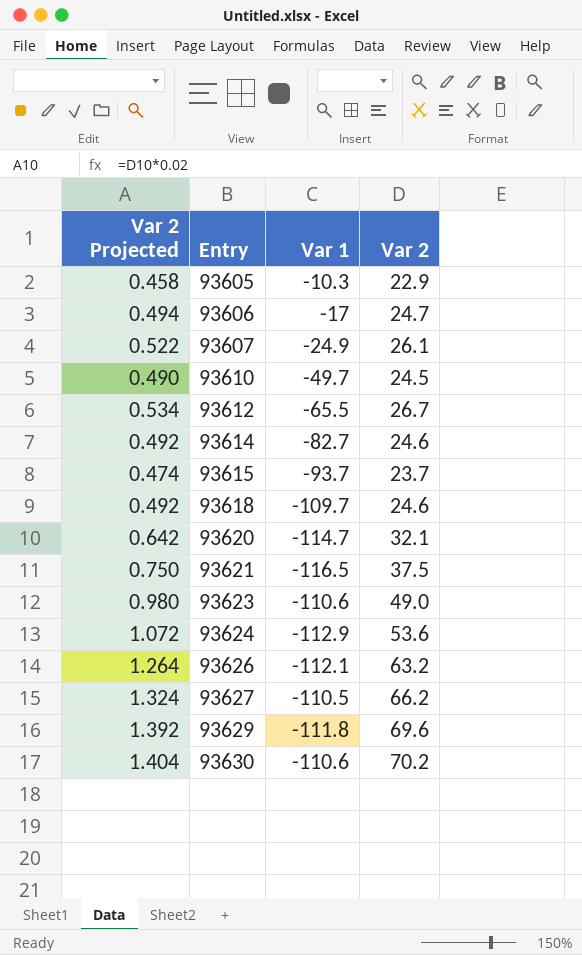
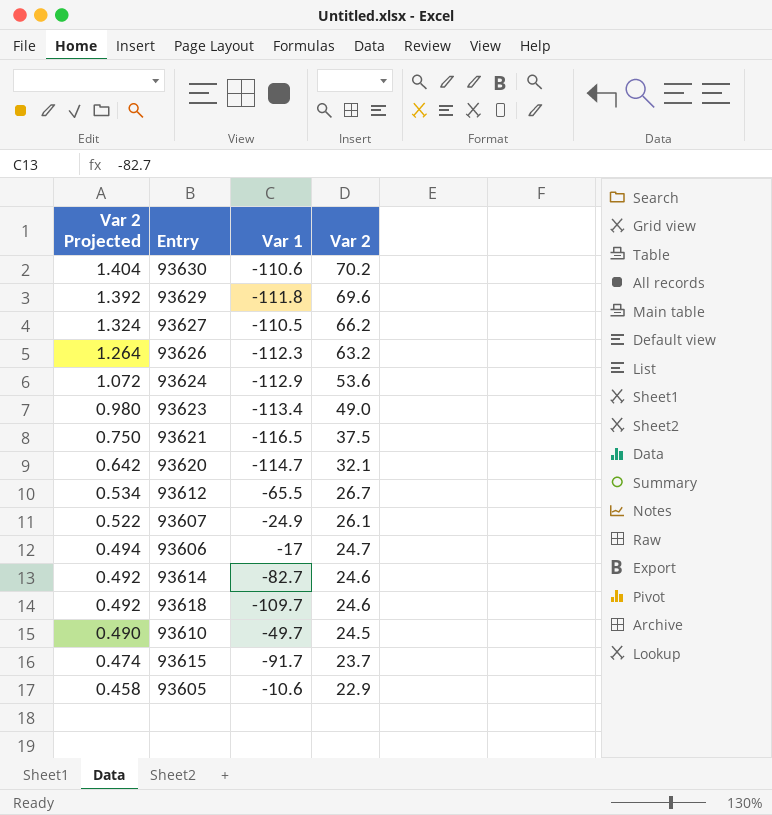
row order: Entry ascending -> Var 2 Projected descending
93626 | Var 1: -112.1 -> -112.3
93623 | Var 1: -110.6 -> -113.4
93615 | Var 1: -93.7 -> -91.7
93605 | Var 1: -10.3 -> -10.6

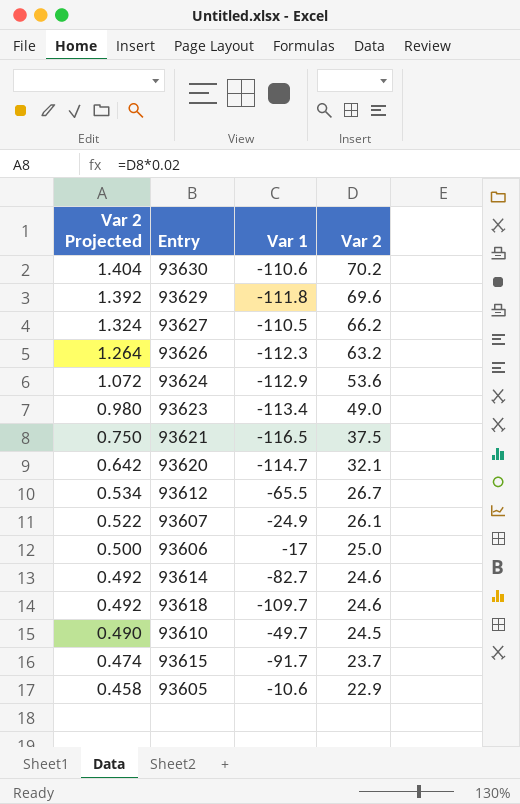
93606 | Var 2 Projected: 0.494 -> 0.500
93606 | Var 2: 24.7 -> 25.0

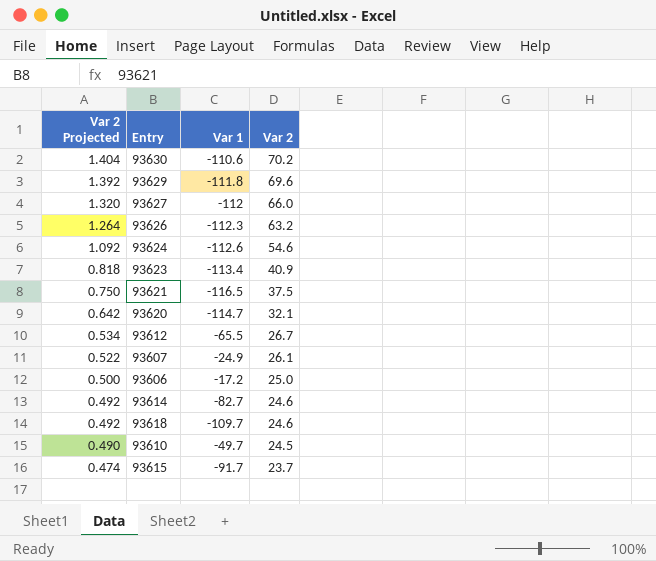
row 93605: 0.458 | -10.6 | 22.9 -> none
93627 | Var 2 Projected: 1.324 -> 1.320
93627 | Var 1: -110.5 -> -112
93627 | Var 2: 66.2 -> 66.0
93624 | Var 2 Projected: 1.072 -> 1.092
93624 | Var 1: -112.9 -> -112.6
93624 | Var 2: 53.6 -> 54.6
93623 | Var 2 Projected: 0.980 -> 0.818
93623 | Var 2: 49.0 -> 40.9
93606 | Var 1: -17 -> -17.2

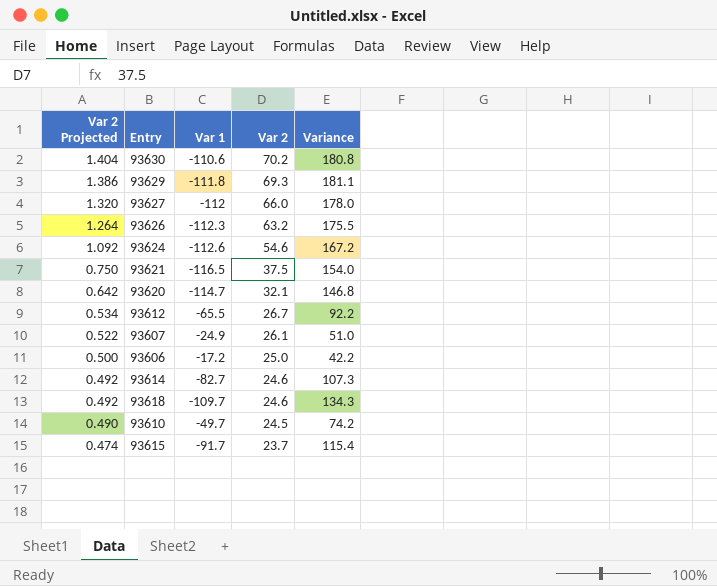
column Variance | formula: none -> [Var 2] - [Var 1]
row 93623: 0.818 | -113.4 | 40.9 -> none
93629 | Var 2 Projected: 1.392 -> 1.386
93629 | Var 2: 69.6 -> 69.3

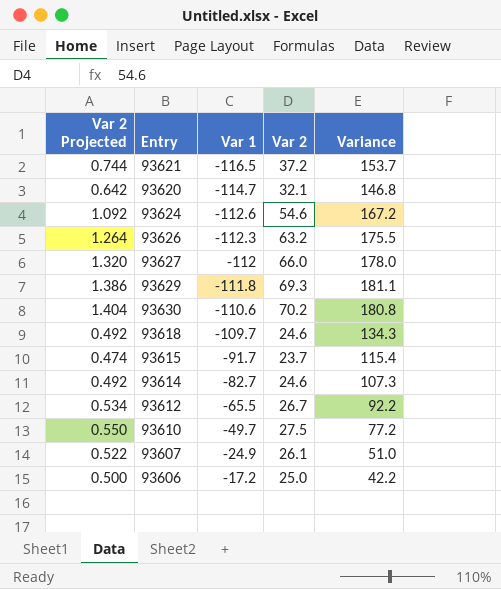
row order: Var 2 Projected descending -> Var 1 ascending
93621 | Var 2 Projected: 0.750 -> 0.744
93621 | Var 2: 37.5 -> 37.2
93621 | Variance: 154.0 -> 153.7
93610 | Var 2 Projected: 0.490 -> 0.550
93610 | Var 2: 24.5 -> 27.5
93610 | Variance: 74.2 -> 77.2

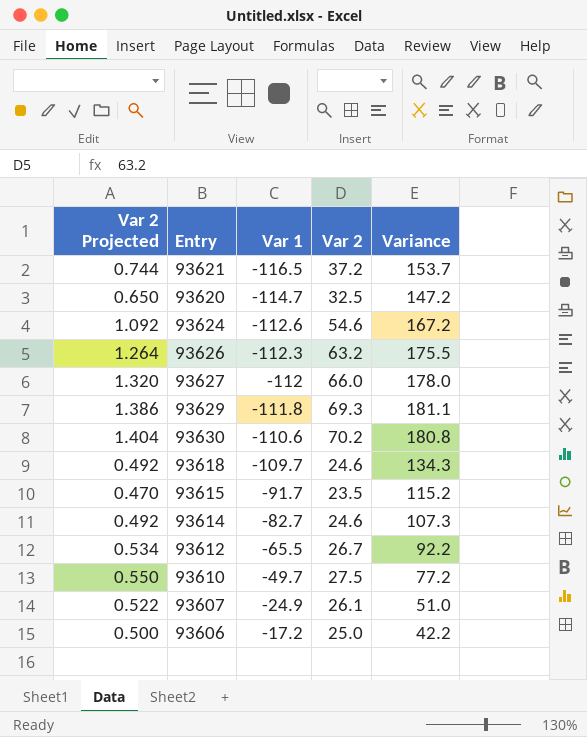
93620 | Var 2 Projected: 0.642 -> 0.650
93620 | Var 2: 32.1 -> 32.5
93620 | Variance: 146.8 -> 147.2
93615 | Var 2 Projected: 0.474 -> 0.470
93615 | Var 2: 23.7 -> 23.5
93615 | Variance: 115.4 -> 115.2

